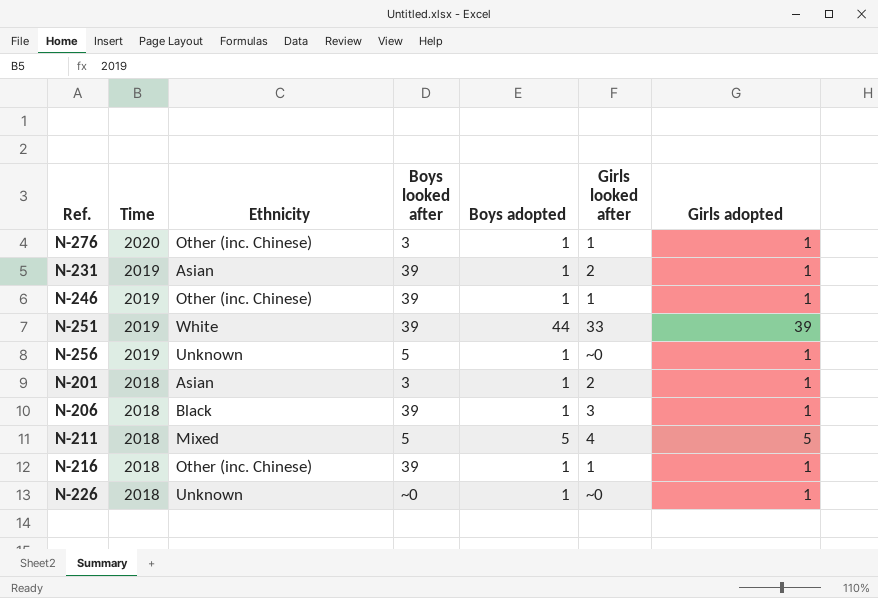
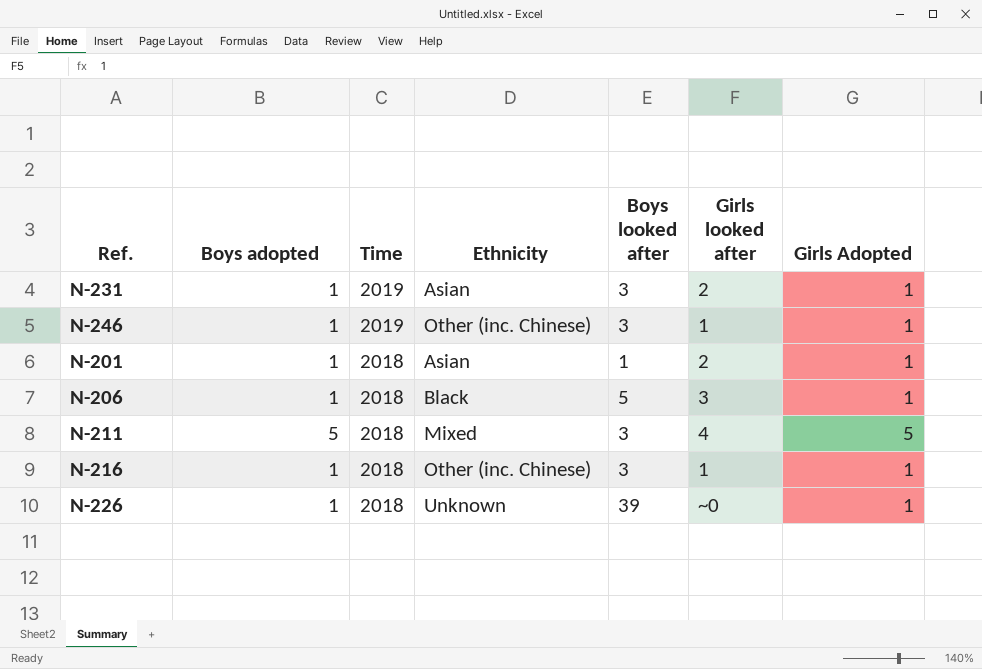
column Boys adopted | position: 5 -> 2
column name: Girls adopted -> Girls Adopted
row N-276: 2020 | Other (inc. Chinese) | 3 | 1 | 1 | 1 -> none
row N-251: 2019 | White | 39 | 44 | 33 | 39 -> none
row N-256: 2019 | Unknown | 5 | 1 | ~0 | 1 -> none
N-231 | Boys looked after: 39 -> 3
N-246 | Boys looked after: 39 -> 3
N-201 | Boys looked after: 3 -> 1
N-206 | Boys looked after: 39 -> 5
N-211 | Boys looked after: 5 -> 3
N-216 | Boys looked after: 39 -> 3
N-226 | Boys looked after: ~0 -> 39

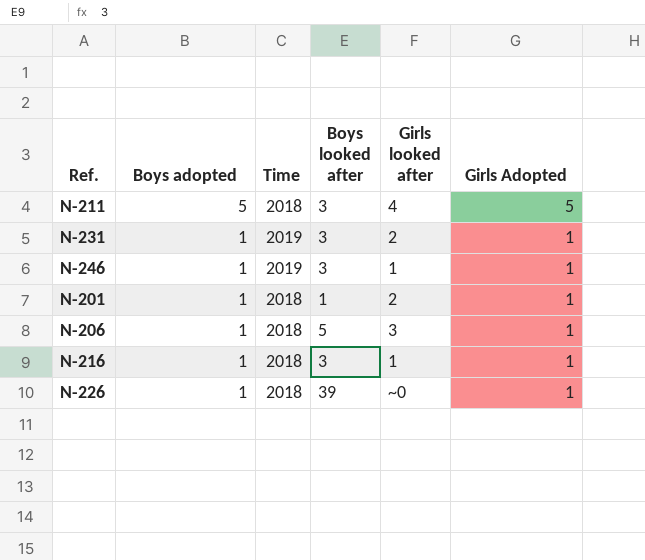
row order: Time descending -> Boys adopted descending
column Ethnicity | position: 4 -> none

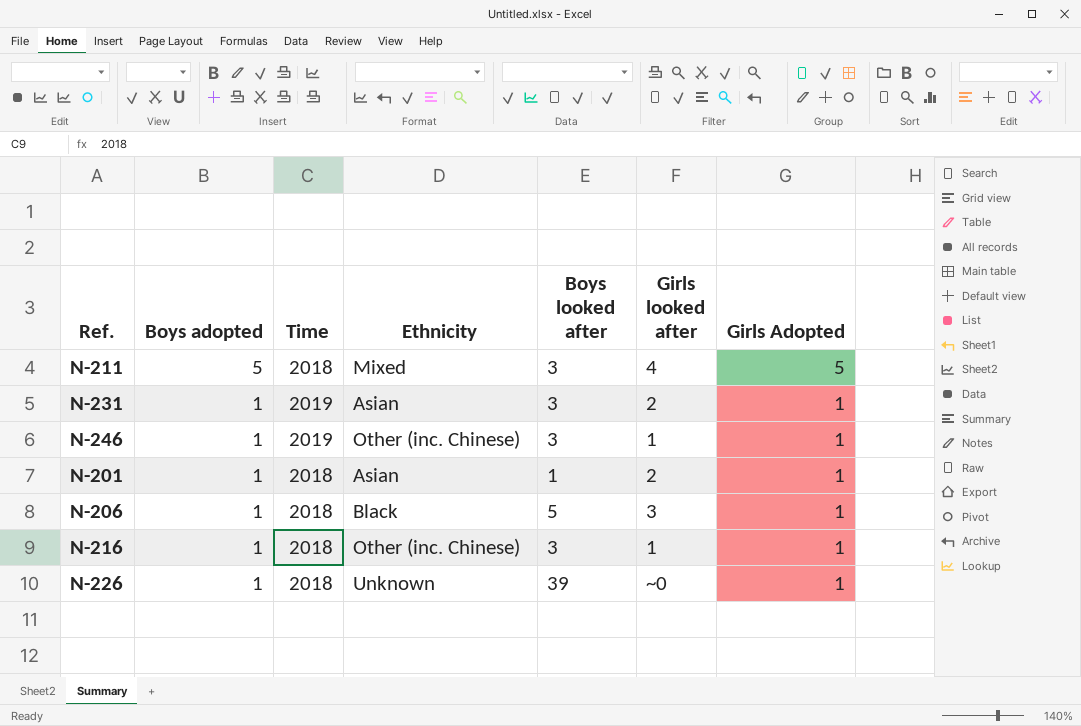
column Ethnicity | position: none -> 4

